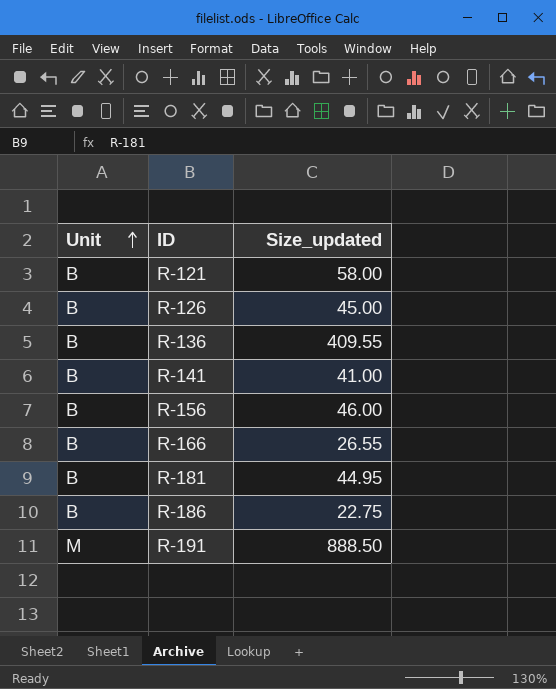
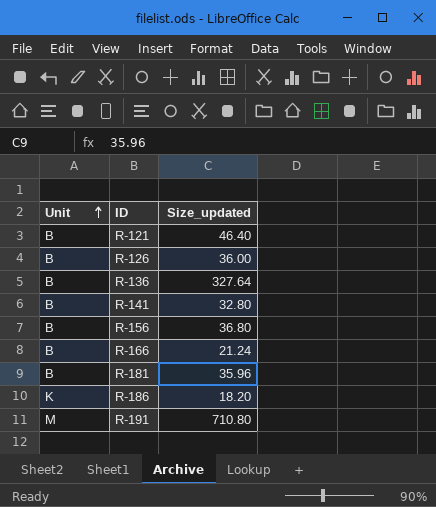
R-121 | Size_updated: 58.00 -> 46.40
R-126 | Size_updated: 45.00 -> 36.00
R-136 | Size_updated: 409.55 -> 327.64
R-141 | Size_updated: 41.00 -> 32.80
R-156 | Size_updated: 46.00 -> 36.80
R-166 | Size_updated: 26.55 -> 21.24
R-181 | Size_updated: 44.95 -> 35.96
R-186 | Unit: B -> K
R-186 | Size_updated: 22.75 -> 18.20
R-191 | Size_updated: 888.50 -> 710.80

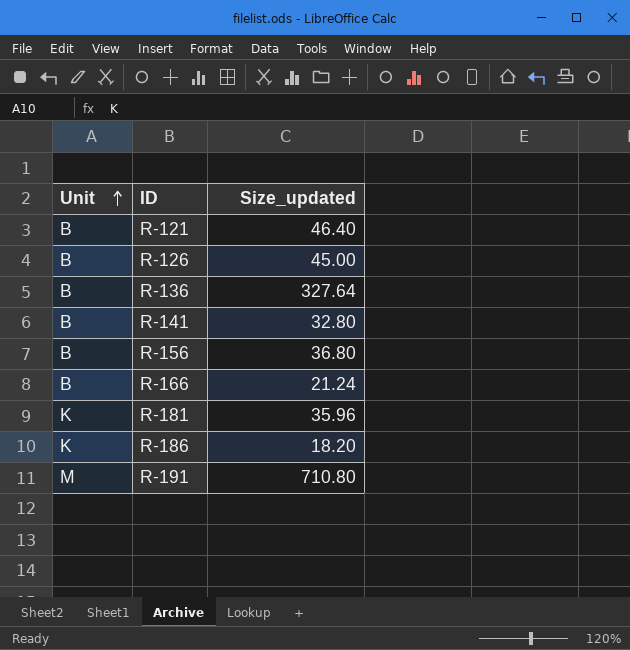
R-126 | Size_updated: 36.00 -> 45.00
R-181 | Unit: B -> K

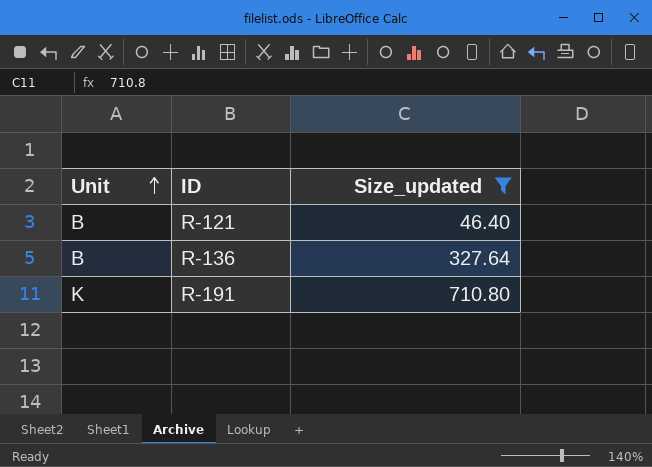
filter: none -> Size_updated >= 46.40
R-191 | Unit: M -> K

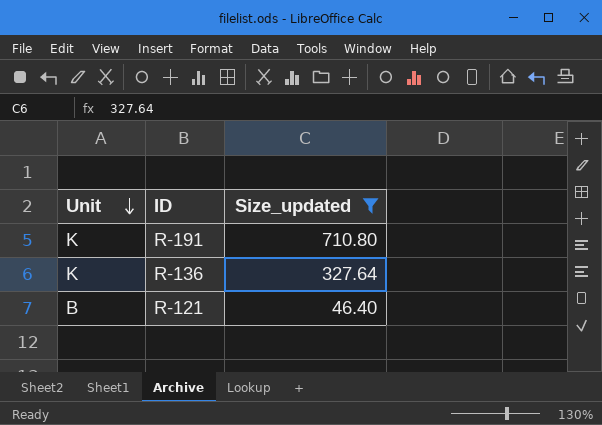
row order: Unit ascending -> Unit descending
R-136 | Unit: B -> K

